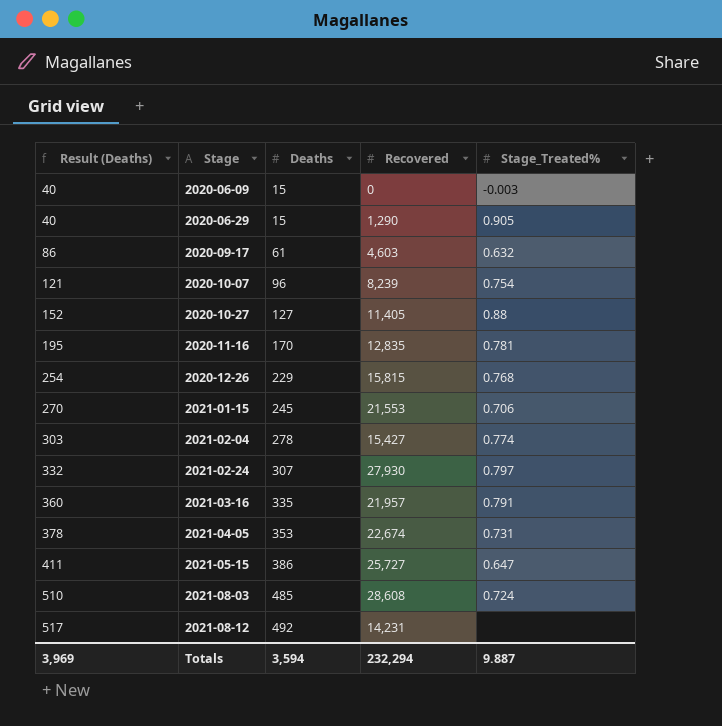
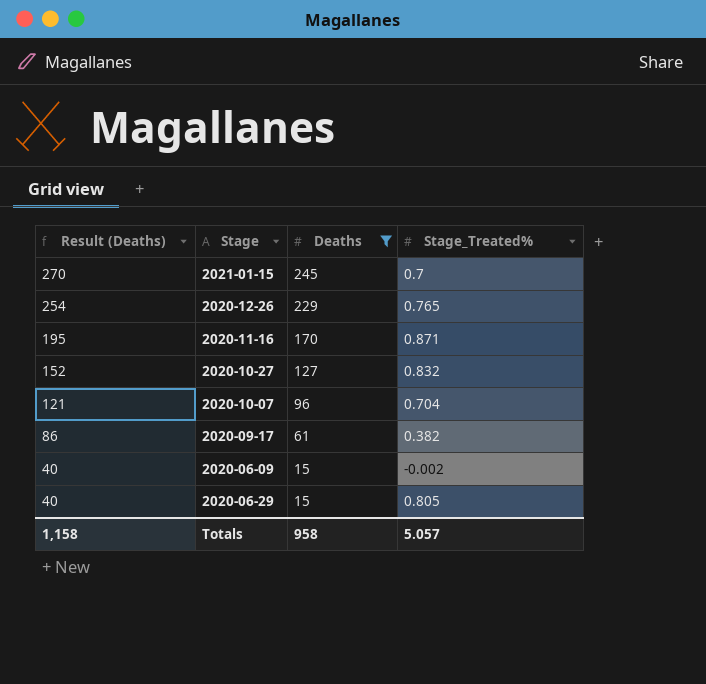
filter: none -> Deaths <= 245
row order: Result (Deaths) ascending -> Result (Deaths) descending
column Recovered | position: 4 -> none
2021-01-15 | Stage_Treated%: 0.706 -> 0.7
2020-12-26 | Stage_Treated%: 0.768 -> 0.765
2020-11-16 | Stage_Treated%: 0.781 -> 0.871
2020-10-27 | Stage_Treated%: 0.88 -> 0.832
2020-10-07 | Stage_Treated%: 0.754 -> 0.704
2020-09-17 | Stage_Treated%: 0.632 -> 0.382
2020-06-09 | Stage_Treated%: -0.003 -> -0.002
2020-06-29 | Stage_Treated%: 0.905 -> 0.805
Totals | Result (Deaths): 3,969 -> 1,158
Totals | Deaths: 3,594 -> 958
Totals | Stage_Treated%: 9.887 -> 5.057

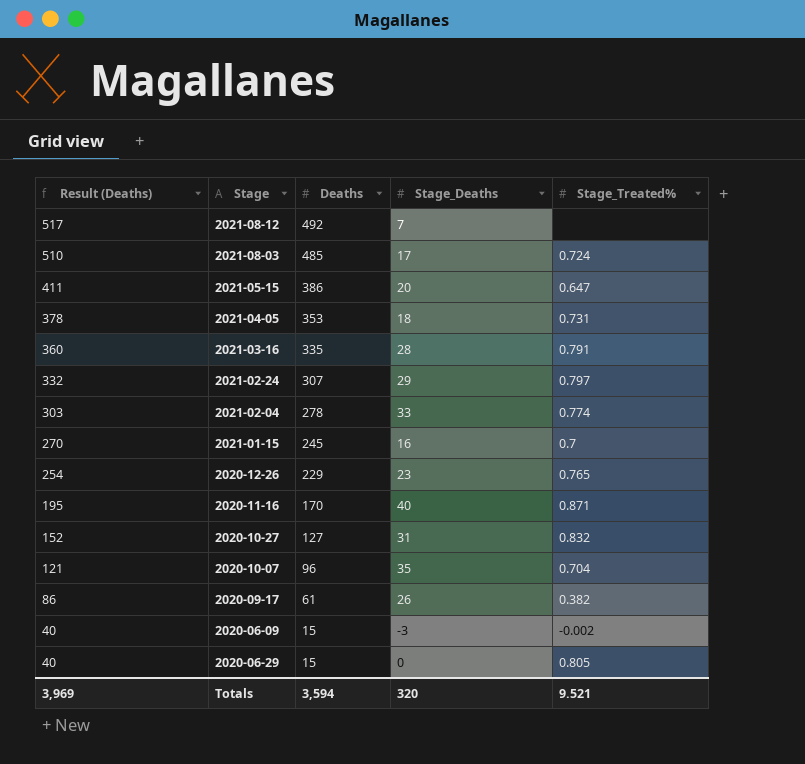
filter: Deaths <= 245 -> none
column Stage_Deaths | position: none -> 4
Totals | Result (Deaths): 1,158 -> 3,969
Totals | Deaths: 958 -> 3,594
Totals | Stage_Treated%: 5.057 -> 9.521

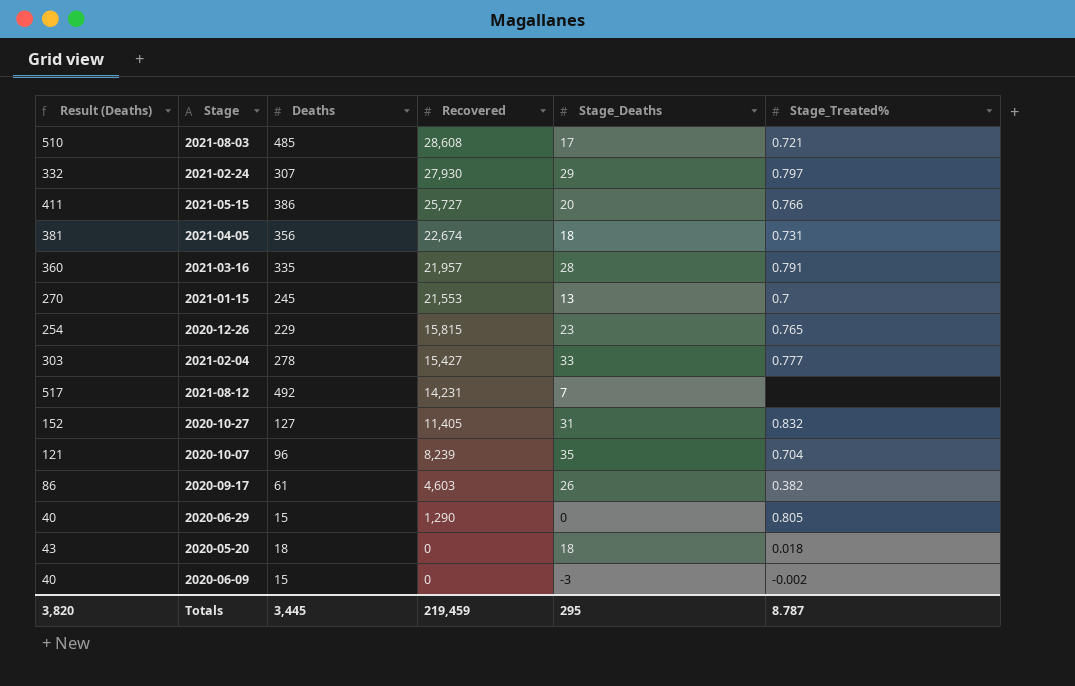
row order: Result (Deaths) descending -> Recovered descending
column Recovered | position: none -> 4
row 2020-11-16: 195 | 170 | 40 | 0.871 -> none
2021-08-03 | Stage_Treated%: 0.724 -> 0.721
2021-05-15 | Stage_Treated%: 0.647 -> 0.766
2021-04-05 | Result (Deaths): 378 -> 381
2021-04-05 | Deaths: 353 -> 356
2021-01-15 | Stage_Deaths: 16 -> 13
2021-02-04 | Stage_Treated%: 0.774 -> 0.777
row 2020-05-20: none -> 43 | 18 | 0 | 18 | 0.018
Totals | Result (Deaths): 3,969 -> 3,820
Totals | Deaths: 3,594 -> 3,445
Totals | Stage_Deaths: 320 -> 295
Totals | Stage_Treated%: 9.521 -> 8.787

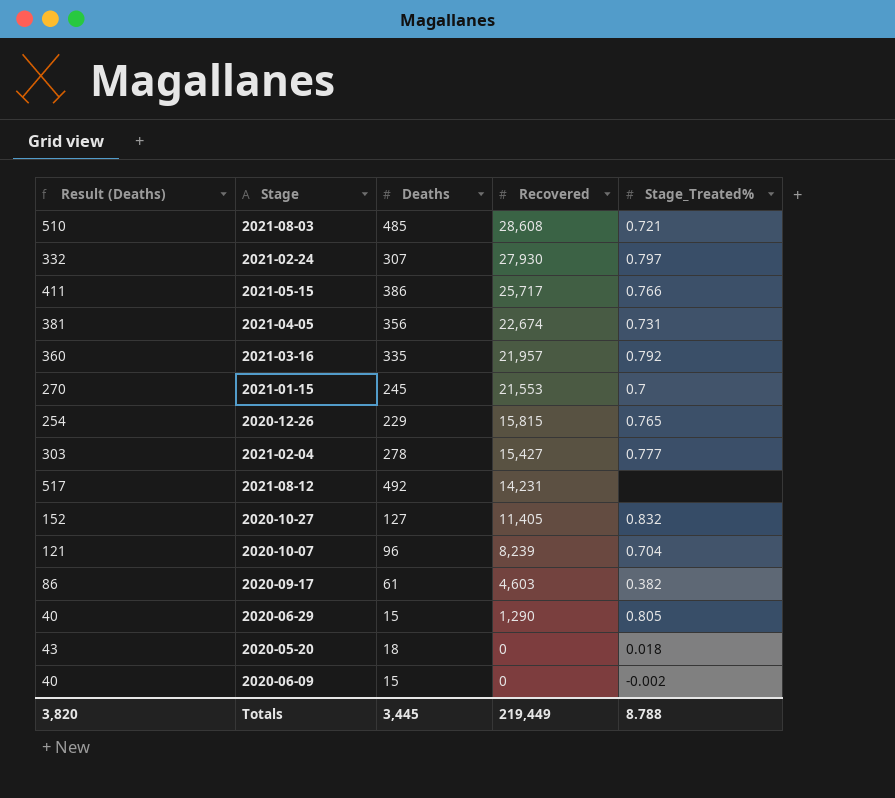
column Stage_Deaths | position: 5 -> none
2021-05-15 | Recovered: 25,727 -> 25,717
2021-03-16 | Stage_Treated%: 0.791 -> 0.792
Totals | Recovered: 219,459 -> 219,449
Totals | Stage_Treated%: 8.787 -> 8.788

